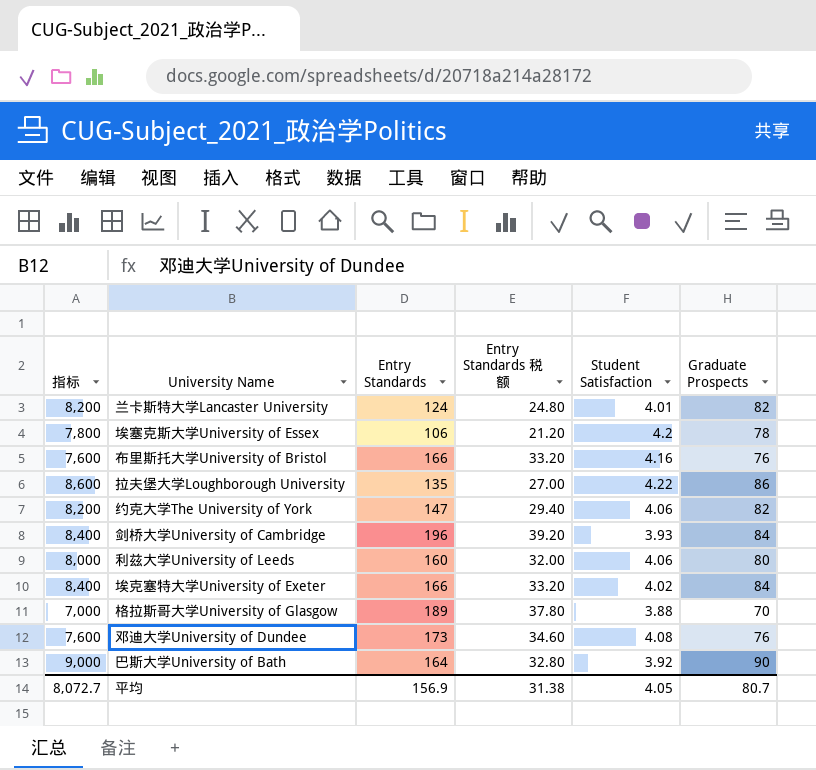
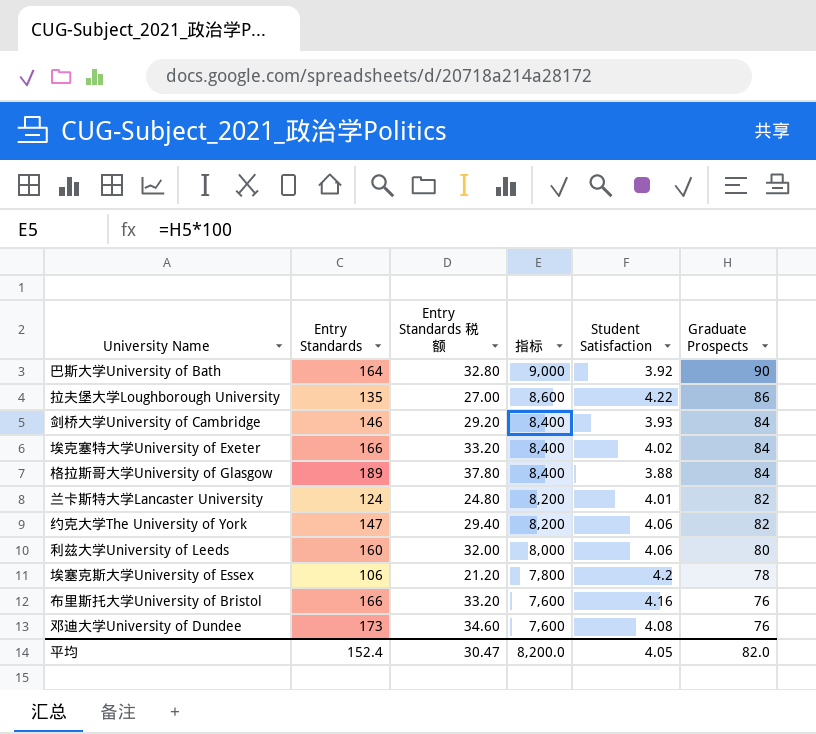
row order: none -> 指标 descending
column 指标 | position: 1 -> 4
剑桥大学University of Cambridge | Entry Standards: 196 -> 146
剑桥大学University of Cambridge | Entry Standards 税额: 39.20 -> 29.20
格拉斯哥大学University of Glasgow | 指标: 7,000 -> 8,400
格拉斯哥大学University of Glasgow | Graduate Prospects: 70 -> 84
平均 | Entry Standards: 156.9 -> 152.4
平均 | Entry Standards 税额: 31.38 -> 30.47
平均 | 指标: 8,072.7 -> 8,200.0
平均 | Graduate Prospects: 80.7 -> 82.0

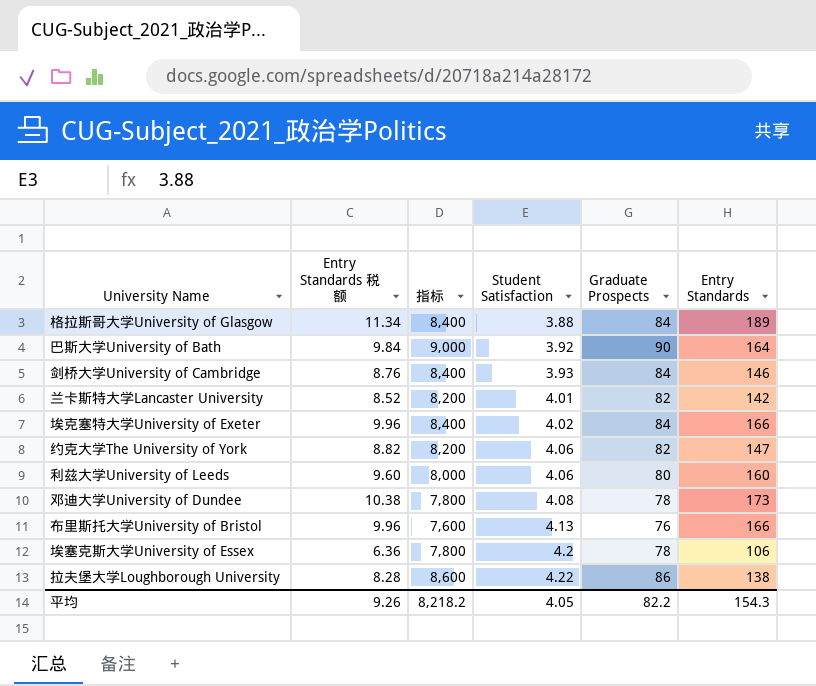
row order: 指标 descending -> Student Satisfaction ascending
column Entry Standards 税额 | formula: [Entry Standards] * 0.2 -> [Entry Standards] * 0.06
column Entry Standards | position: 2 -> 6
兰卡斯特大学Lancaster University | Entry Standards: 124 -> 142
邓迪大学University of Dundee | 指标: 7,600 -> 7,800
邓迪大学University of Dundee | Graduate Prospects: 76 -> 78
布里斯托大学University of Bristol | Student Satisfaction: 4.16 -> 4.13
拉夫堡大学Loughborough University | Entry Standards: 135 -> 138
平均 | Entry Standards 税额: 30.47 -> 9.26
平均 | 指标: 8,200.0 -> 8,218.2
平均 | Graduate Prospects: 82.0 -> 82.2
平均 | Entry Standards: 152.4 -> 154.3

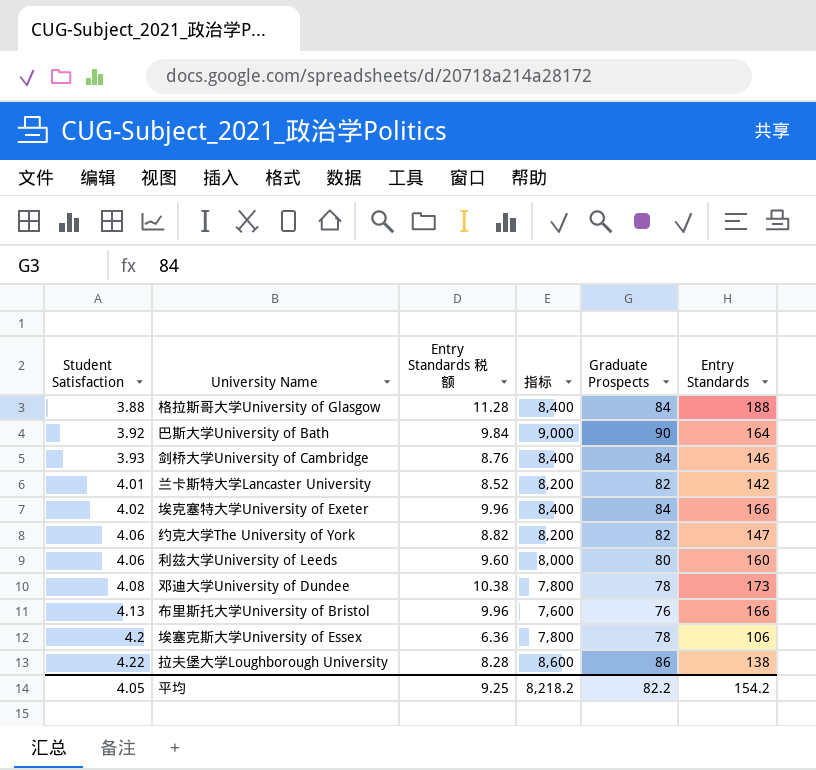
column Student Satisfaction | position: 4 -> 1
格拉斯哥大学University of Glasgow | Entry Standards 税额: 11.34 -> 11.28
格拉斯哥大学University of Glasgow | Entry Standards: 189 -> 188
平均 | Entry Standards 税额: 9.26 -> 9.25
平均 | Entry Standards: 154.3 -> 154.2

